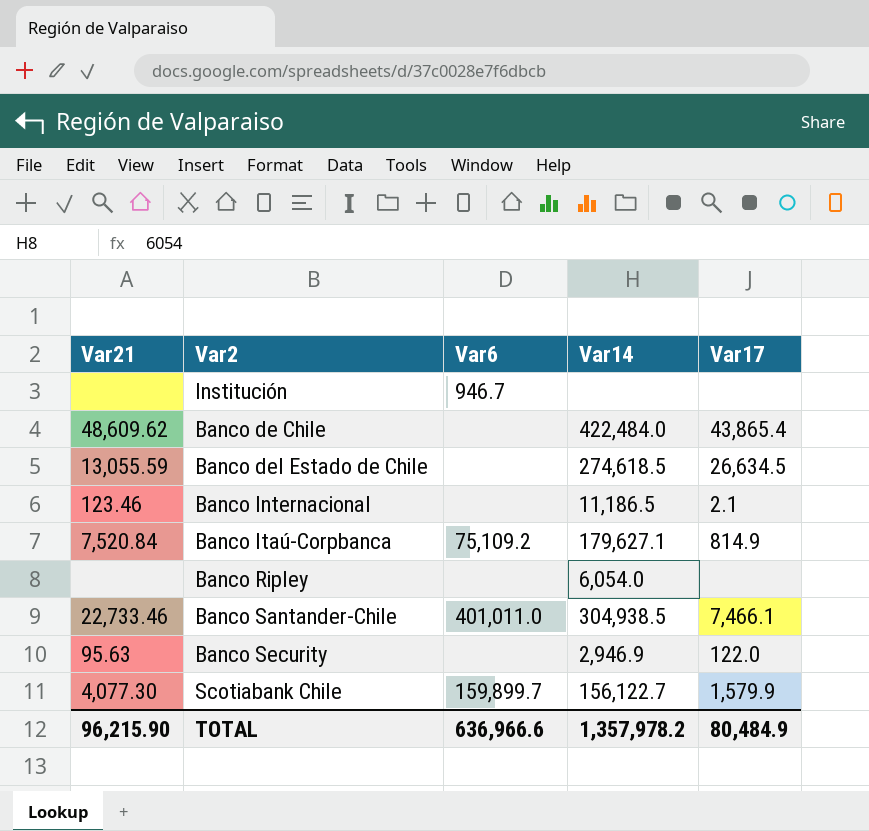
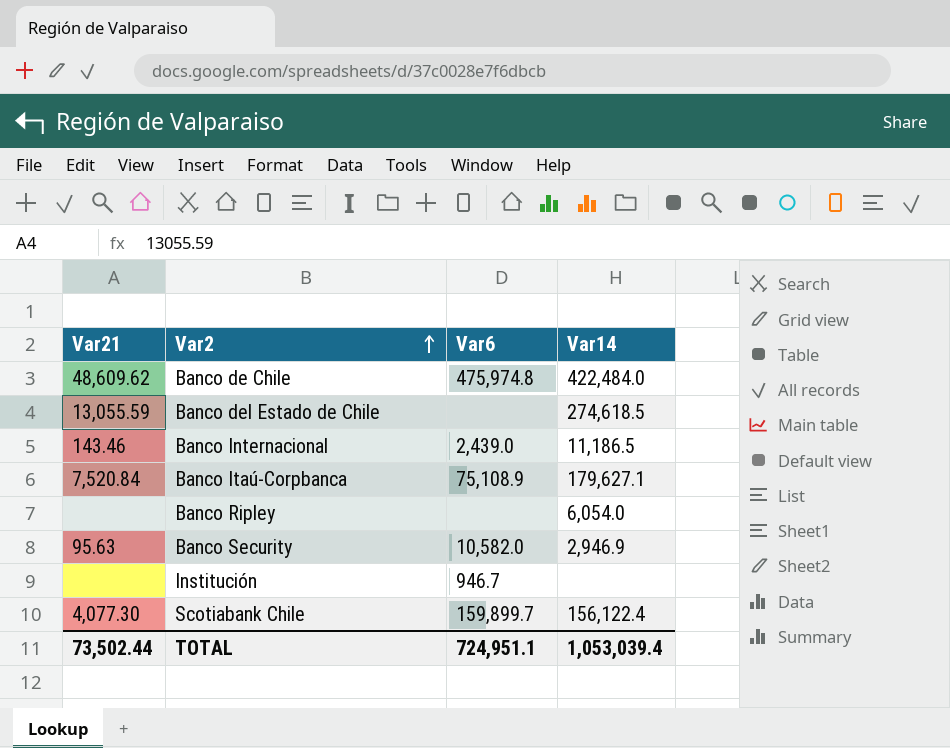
row order: none -> Var2 ascending
column Var17 | position: 5 -> none
row Banco Santander-Chile: 22,733.46 | 401,011.0 | 304,938.5 | 7,466.1 -> none
Banco de Chile | Var6: none -> 475,974.8
Banco Internacional | Var21: 123.46 -> 143.46
Banco Internacional | Var6: none -> 2,439.0
Banco Itaú-Corpbanca | Var6: 75,109.2 -> 75,108.9
Banco Security | Var6: none -> 10,582.0
Scotiabank Chile | Var14: 156,122.7 -> 156,122.4
TOTAL | Var21: 96,215.90 -> 73,502.44
TOTAL | Var6: 636,966.6 -> 724,951.1
TOTAL | Var14: 1,357,978.2 -> 1,053,039.4

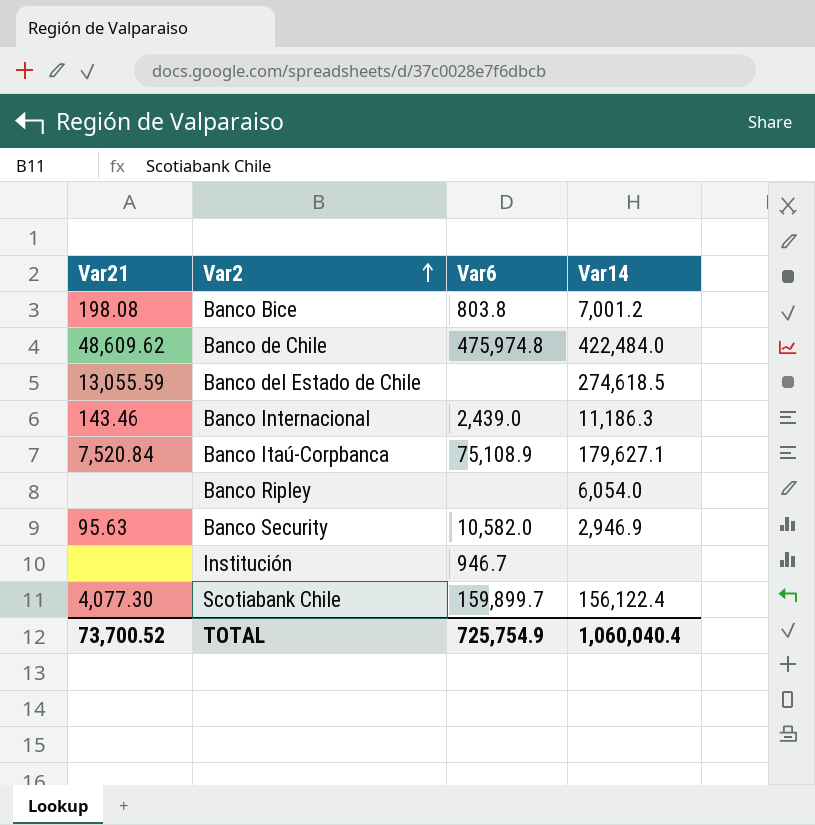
row Banco Bice: none -> 198.08 | 803.8 | 7,001.2
Banco Internacional | Var14: 11,186.5 -> 11,186.3
TOTAL | Var21: 73,502.44 -> 73,700.52
TOTAL | Var6: 724,951.1 -> 725,754.9
TOTAL | Var14: 1,053,039.4 -> 1,060,040.4

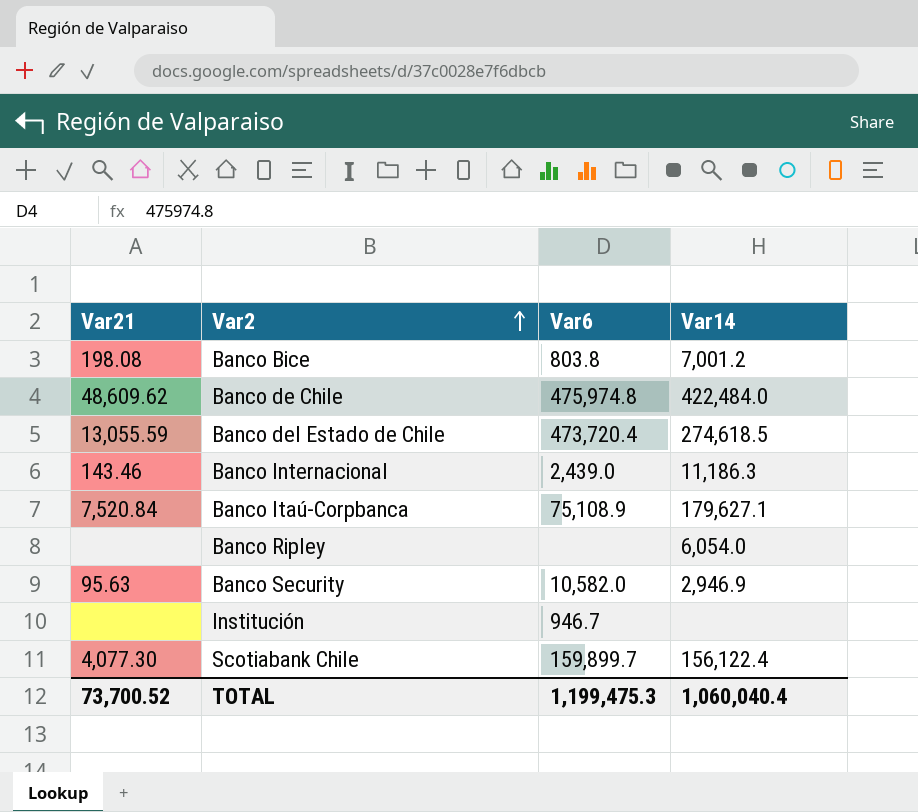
Banco del Estado de Chile | Var6: none -> 473,720.4
TOTAL | Var6: 725,754.9 -> 1,199,475.3

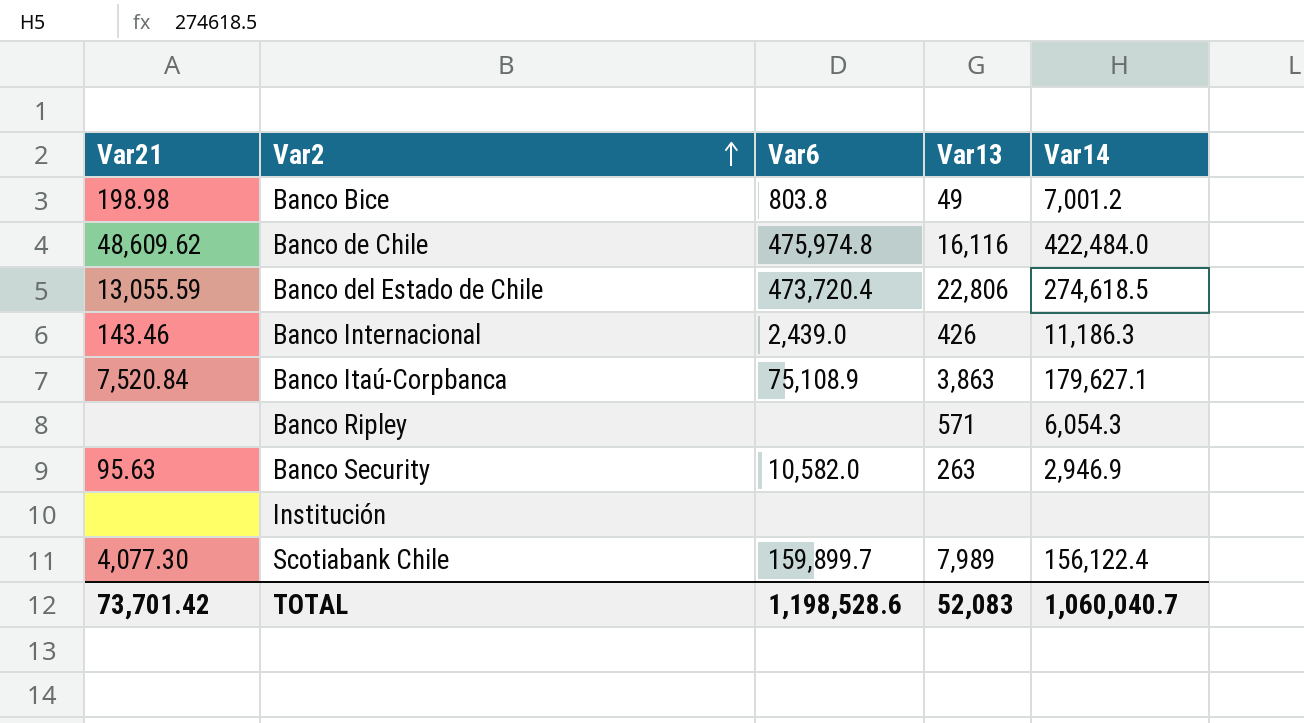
column Var13 | position: none -> 4
Banco Bice | Var21: 198.08 -> 198.98
Banco Ripley | Var14: 6,054.0 -> 6,054.3
Institución | Var6: 946.7 -> none
TOTAL | Var21: 73,700.52 -> 73,701.42
TOTAL | Var6: 1,199,475.3 -> 1,198,528.6
TOTAL | Var14: 1,060,040.4 -> 1,060,040.7

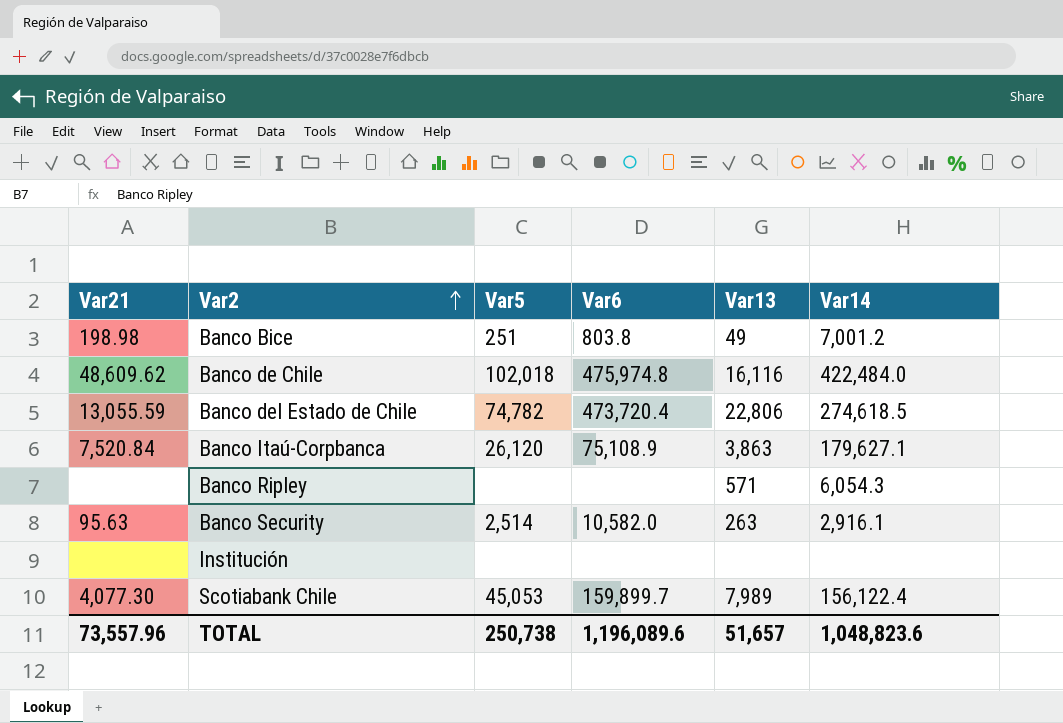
column Var5 | position: none -> 3
row Banco Internacional: 143.46 | 2,439.0 | 426 | 11,186.3 -> none
Banco Security | Var14: 2,946.9 -> 2,916.1
TOTAL | Var21: 73,701.42 -> 73,557.96
TOTAL | Var6: 1,198,528.6 -> 1,196,089.6
TOTAL | Var13: 52,083 -> 51,657
TOTAL | Var14: 1,060,040.7 -> 1,048,823.6

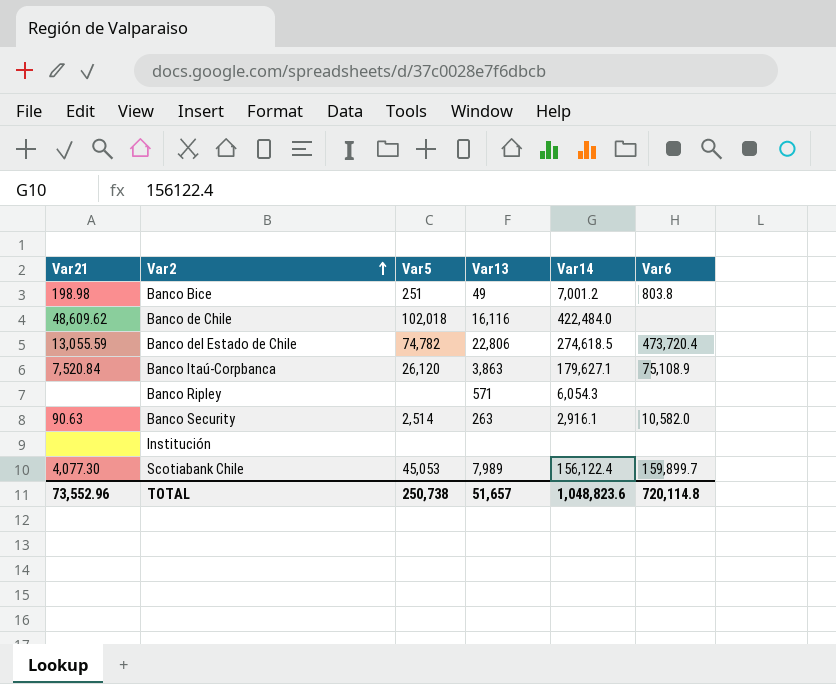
column Var6 | position: 4 -> 6
Banco de Chile | Var6: 475,974.8 -> none
Banco Security | Var21: 95.63 -> 90.63
TOTAL | Var21: 73,557.96 -> 73,552.96
TOTAL | Var6: 1,196,089.6 -> 720,114.8

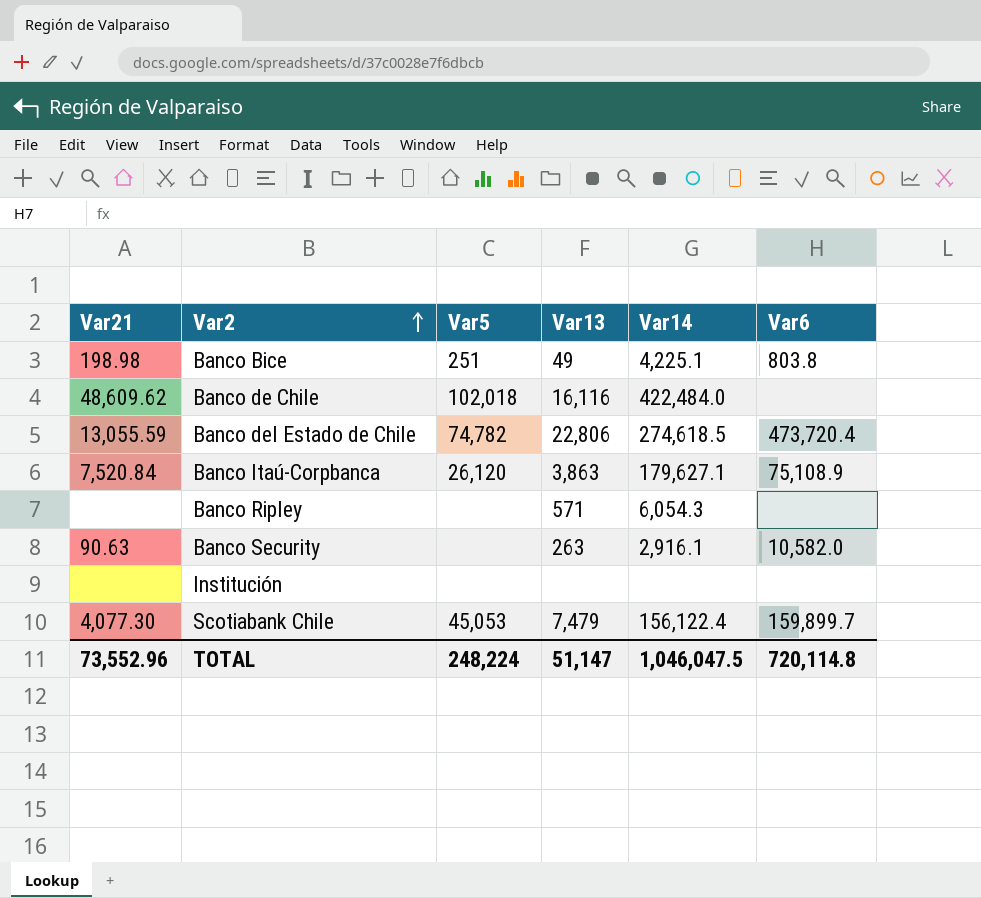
Banco Bice | Var14: 7,001.2 -> 4,225.1
Banco Security | Var5: 2,514 -> none
Scotiabank Chile | Var13: 7,989 -> 7,479
TOTAL | Var5: 250,738 -> 248,224
TOTAL | Var13: 51,657 -> 51,147
TOTAL | Var14: 1,048,823.6 -> 1,046,047.5

